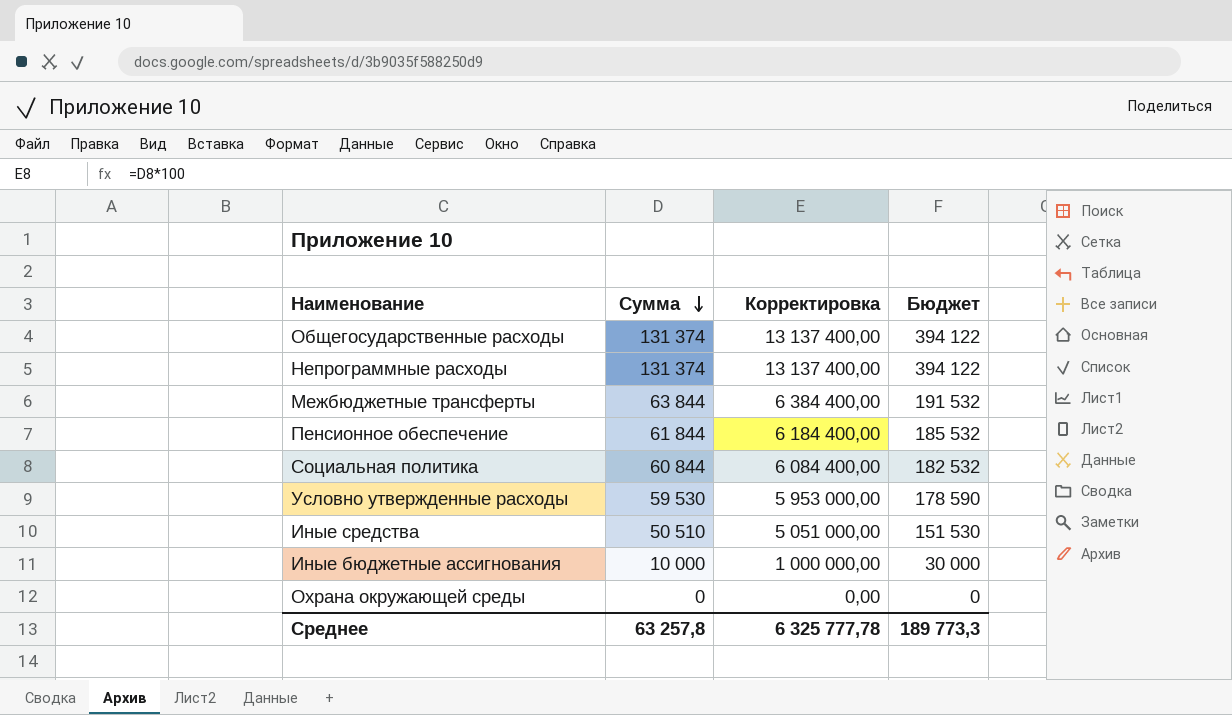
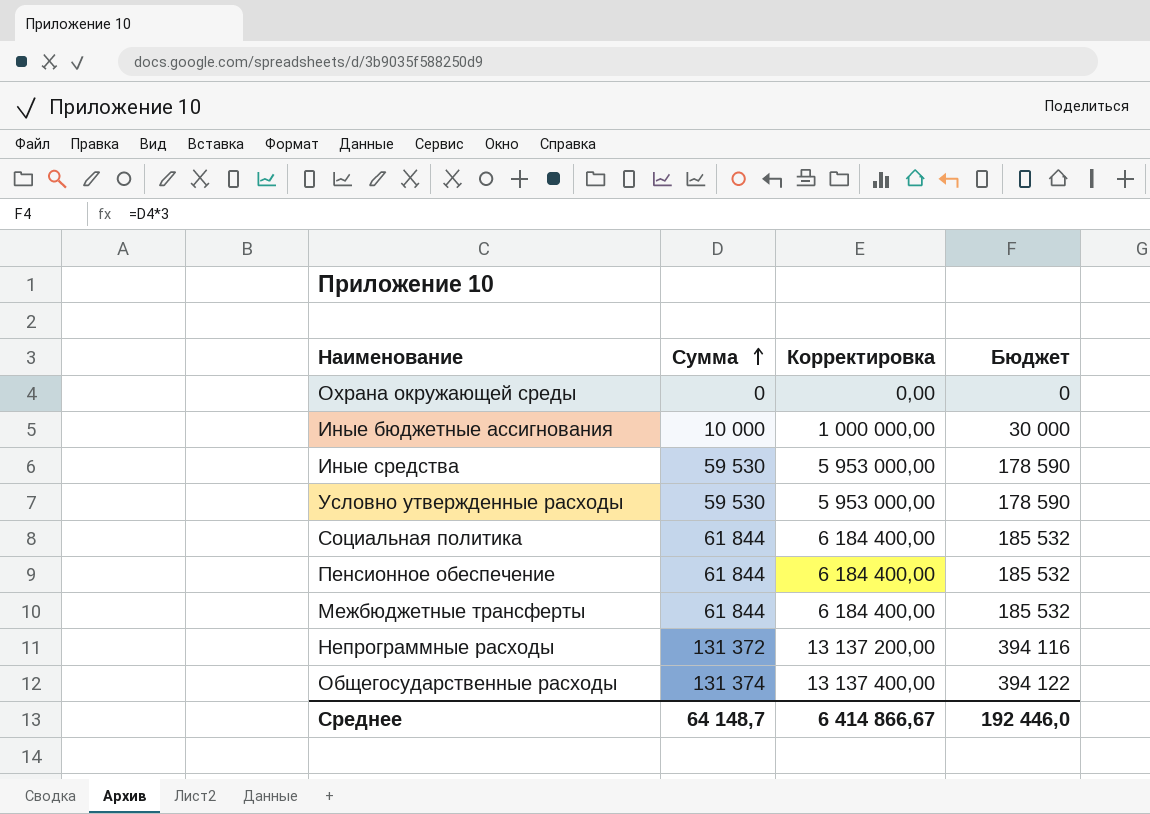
row order: Сумма descending -> Сумма ascending
Иные средства | Сумма: 50 510 -> 59 530
Иные средства | Корректировка: 5 051 000,00 -> 5 953 000,00
Иные средства | Бюджет: 151 530 -> 178 590
Социальная политика | Сумма: 60 844 -> 61 844
Социальная политика | Корректировка: 6 084 400,00 -> 6 184 400,00
Социальная политика | Бюджет: 182 532 -> 185 532
Межбюджетные трансферты | Сумма: 63 844 -> 61 844
Межбюджетные трансферты | Корректировка: 6 384 400,00 -> 6 184 400,00
Межбюджетные трансферты | Бюджет: 191 532 -> 185 532
Непрограммные расходы | Сумма: 131 374 -> 131 372
Непрограммные расходы | Корректировка: 13 137 400,00 -> 13 137 200,00
Непрограммные расходы | Бюджет: 394 122 -> 394 116
Среднее | Сумма: 63 257,8 -> 64 148,7
Среднее | Корректировка: 6 325 777,78 -> 6 414 866,67
Среднее | Бюджет: 189 773,3 -> 192 446,0

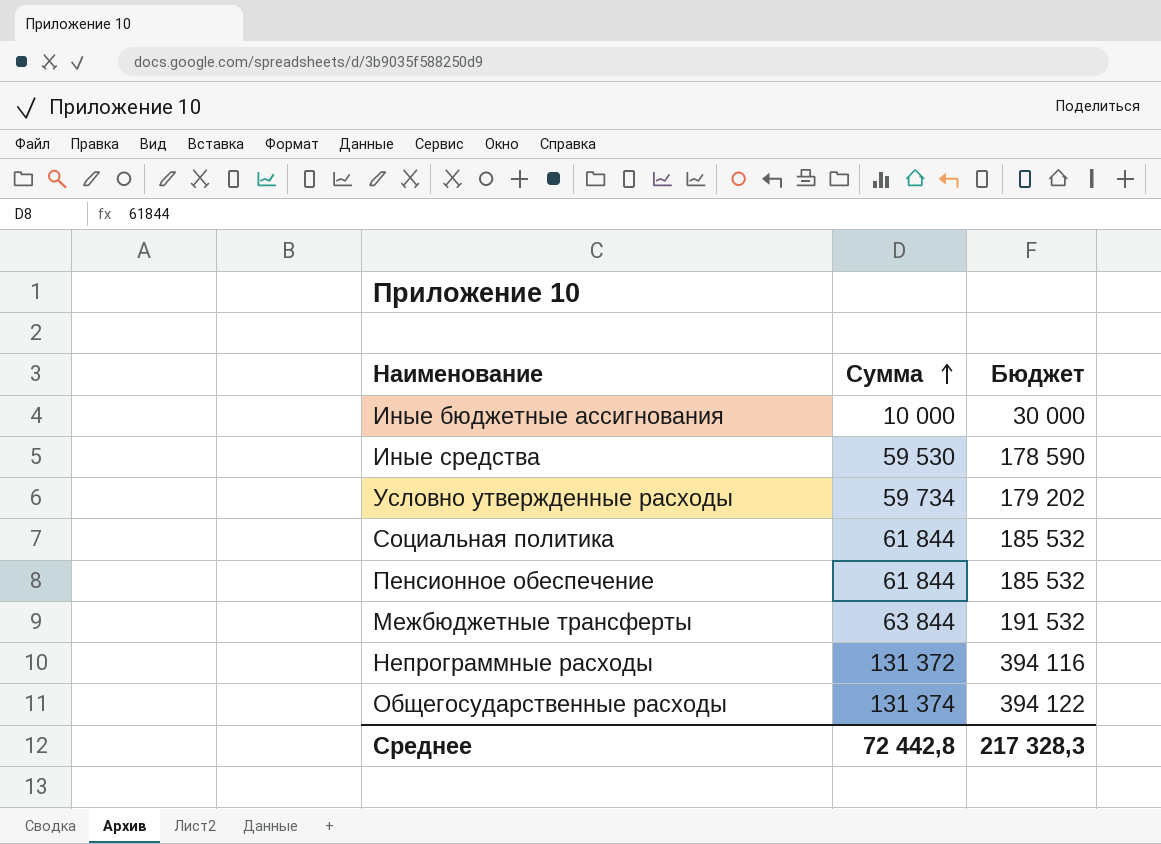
column Корректировка | formula: [Сумма] * 100 -> none
row Охрана окружающей среды: 0 | 0,00 | 0 -> none
Условно утвержденные расходы | Сумма: 59 530 -> 59 734
Условно утвержденные расходы | Бюджет: 178 590 -> 179 202
Межбюджетные трансферты | Сумма: 61 844 -> 63 844
Межбюджетные трансферты | Бюджет: 185 532 -> 191 532
Среднее | Сумма: 64 148,7 -> 72 442,8
Среднее | Бюджет: 192 446,0 -> 217 328,3

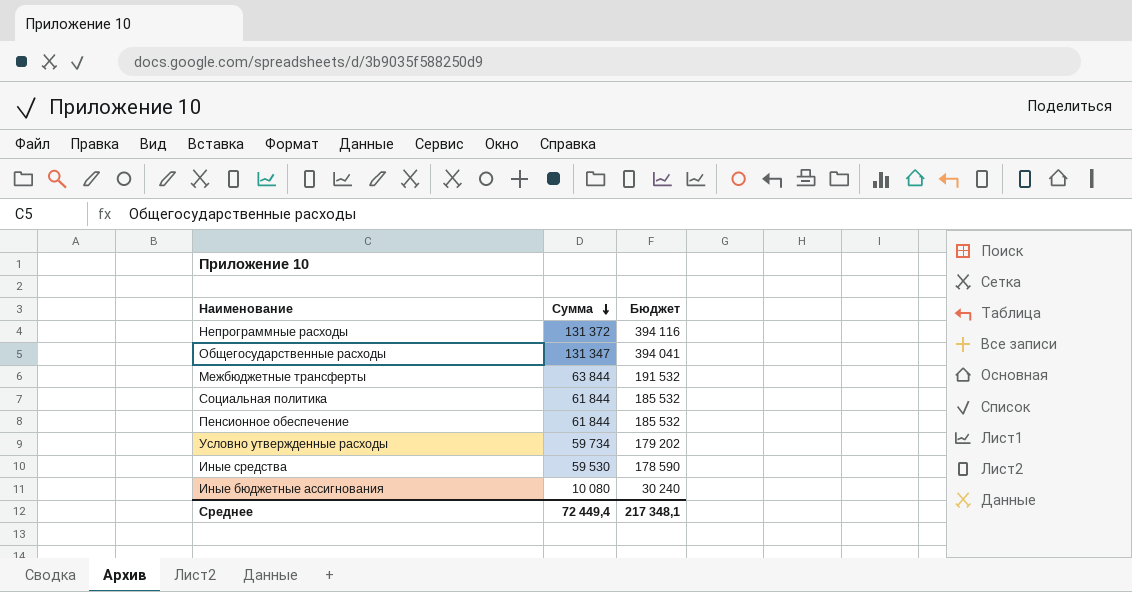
row order: Сумма ascending -> Сумма descending
Общегосударственные расходы | Сумма: 131 374 -> 131 347
Общегосударственные расходы | Бюджет: 394 122 -> 394 041
Иные бюджетные ассигнования | Сумма: 10 000 -> 10 080
Иные бюджетные ассигнования | Бюджет: 30 000 -> 30 240
Среднее | Сумма: 72 442,8 -> 72 449,4
Среднее | Бюджет: 217 328,3 -> 217 348,1

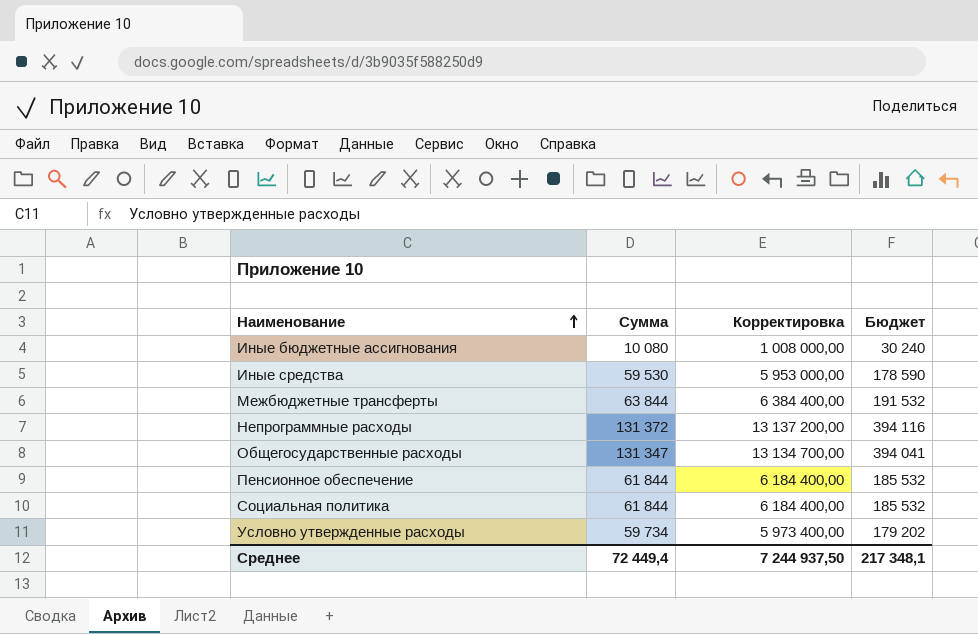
row order: Сумма descending -> Наименование ascending
column Корректировка | formula: none -> [Сумма] * 100

